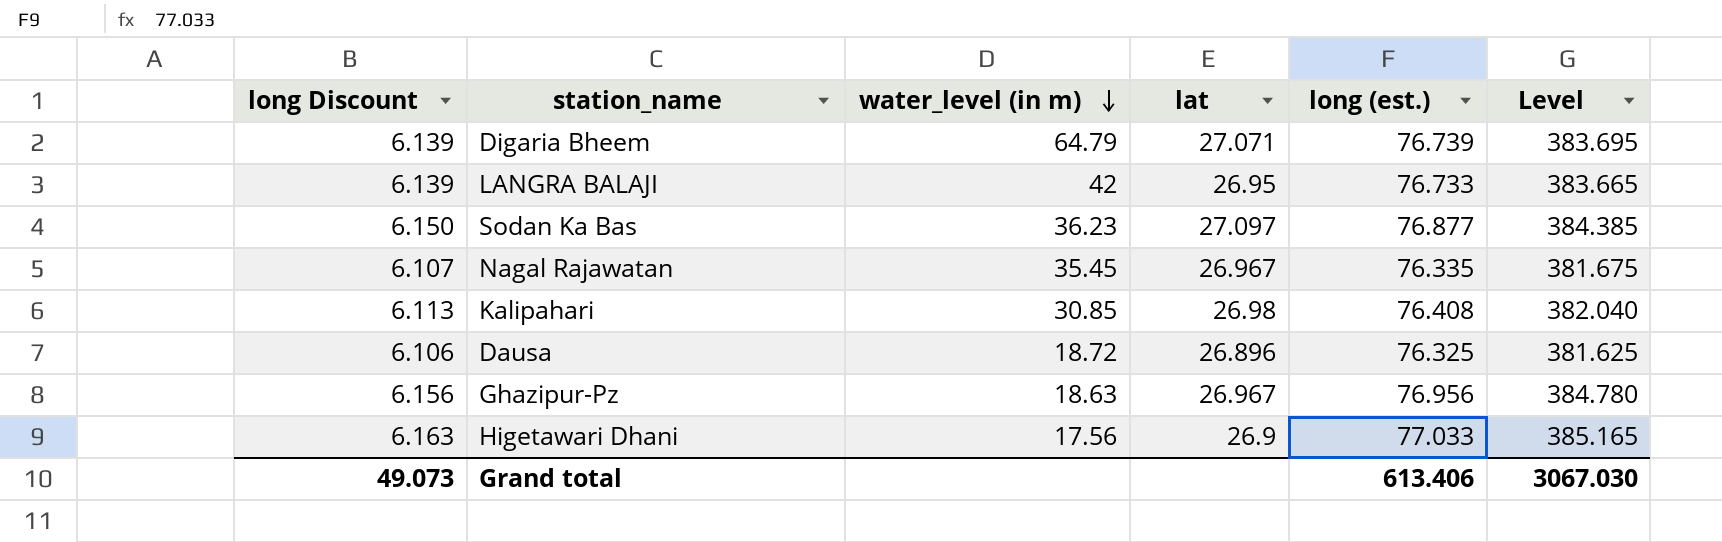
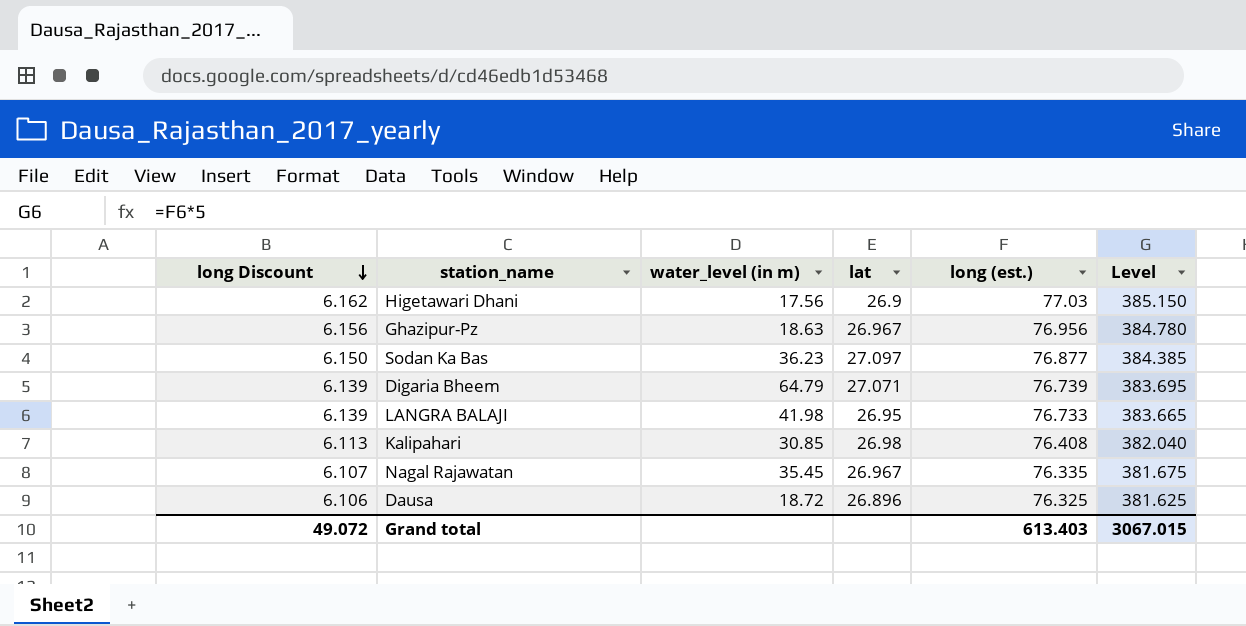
row order: water_level (in m) descending -> long Discount descending
Higetawari Dhani | long Discount: 6.163 -> 6.162
Higetawari Dhani | long (est.): 77.033 -> 77.03
Higetawari Dhani | Level: 385.165 -> 385.150
LANGRA BALAJI | water_level (in m): 42 -> 41.98
Grand total | long Discount: 49.073 -> 49.072
Grand total | long (est.): 613.406 -> 613.403
Grand total | Level: 3067.030 -> 3067.015

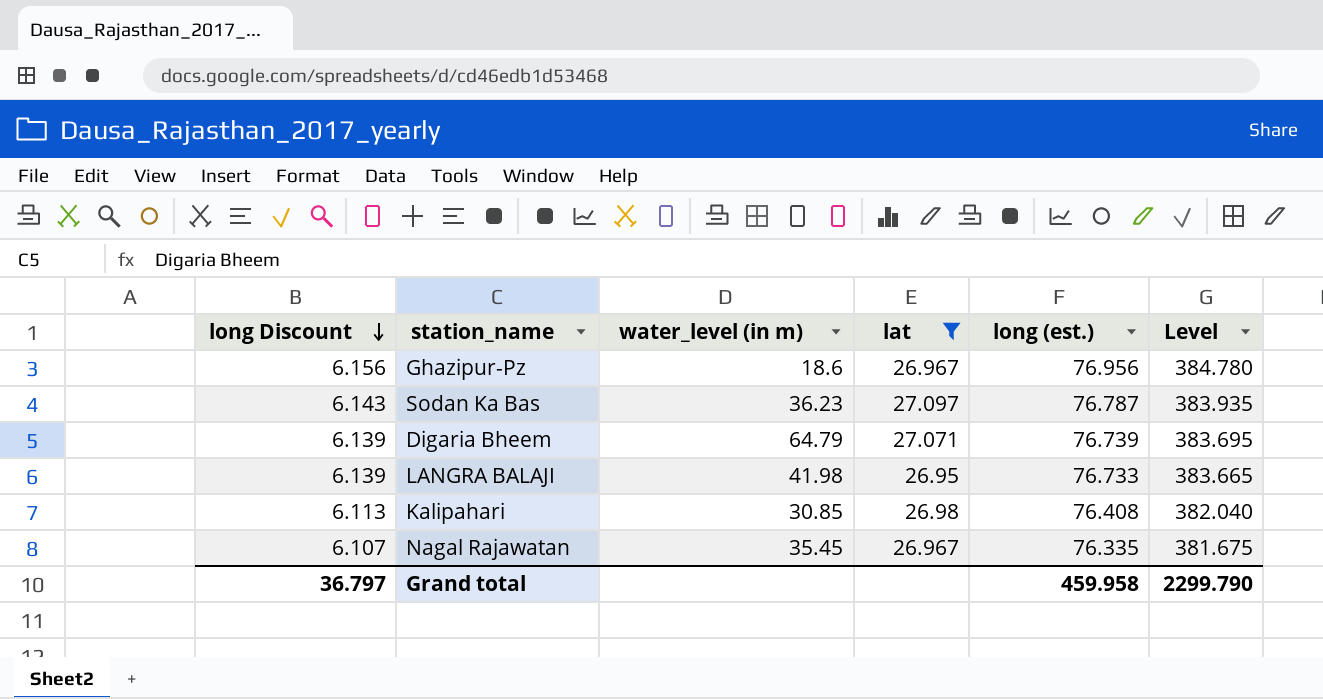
filter: none -> lat >= 26.95
Ghazipur-Pz | water_level (in m): 18.63 -> 18.6
Sodan Ka Bas | long Discount: 6.150 -> 6.143
Sodan Ka Bas | long (est.): 76.877 -> 76.787
Sodan Ka Bas | Level: 384.385 -> 383.935
Grand total | long Discount: 49.072 -> 36.797
Grand total | long (est.): 613.403 -> 459.958
Grand total | Level: 3067.015 -> 2299.790

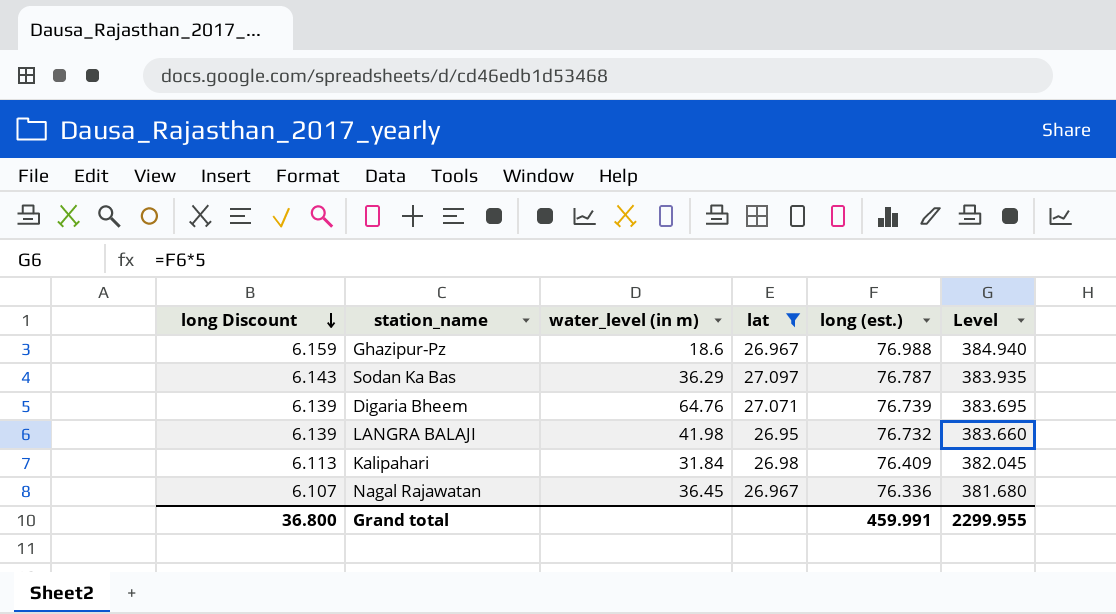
Ghazipur-Pz | long Discount: 6.156 -> 6.159
Ghazipur-Pz | long (est.): 76.956 -> 76.988
Ghazipur-Pz | Level: 384.780 -> 384.940
Sodan Ka Bas | water_level (in m): 36.23 -> 36.29
Digaria Bheem | water_level (in m): 64.79 -> 64.76
LANGRA BALAJI | long (est.): 76.733 -> 76.732
LANGRA BALAJI | Level: 383.665 -> 383.660
Kalipahari | water_level (in m): 30.85 -> 31.84
Kalipahari | long (est.): 76.408 -> 76.409
Kalipahari | Level: 382.040 -> 382.045
Nagal Rajawatan | water_level (in m): 35.45 -> 36.45
Nagal Rajawatan | long (est.): 76.335 -> 76.336
Nagal Rajawatan | Level: 381.675 -> 381.680
Grand total | long Discount: 36.797 -> 36.800
Grand total | long (est.): 459.958 -> 459.991
Grand total | Level: 2299.790 -> 2299.955

